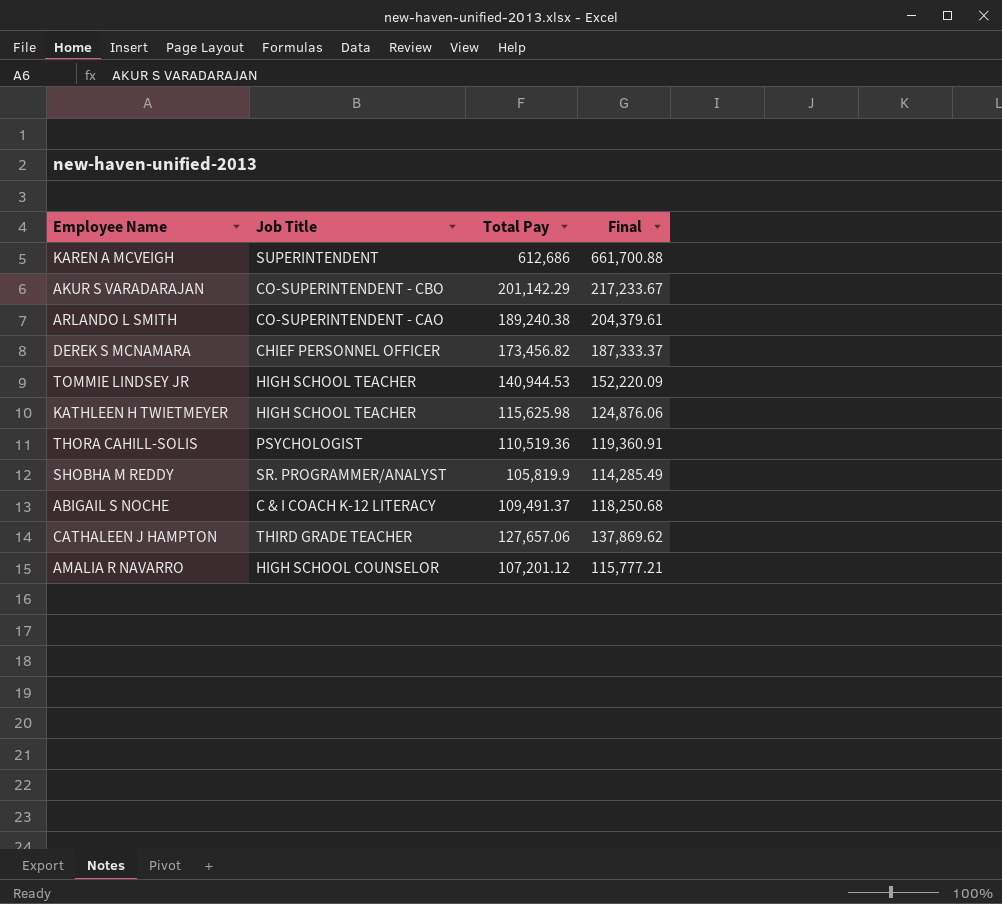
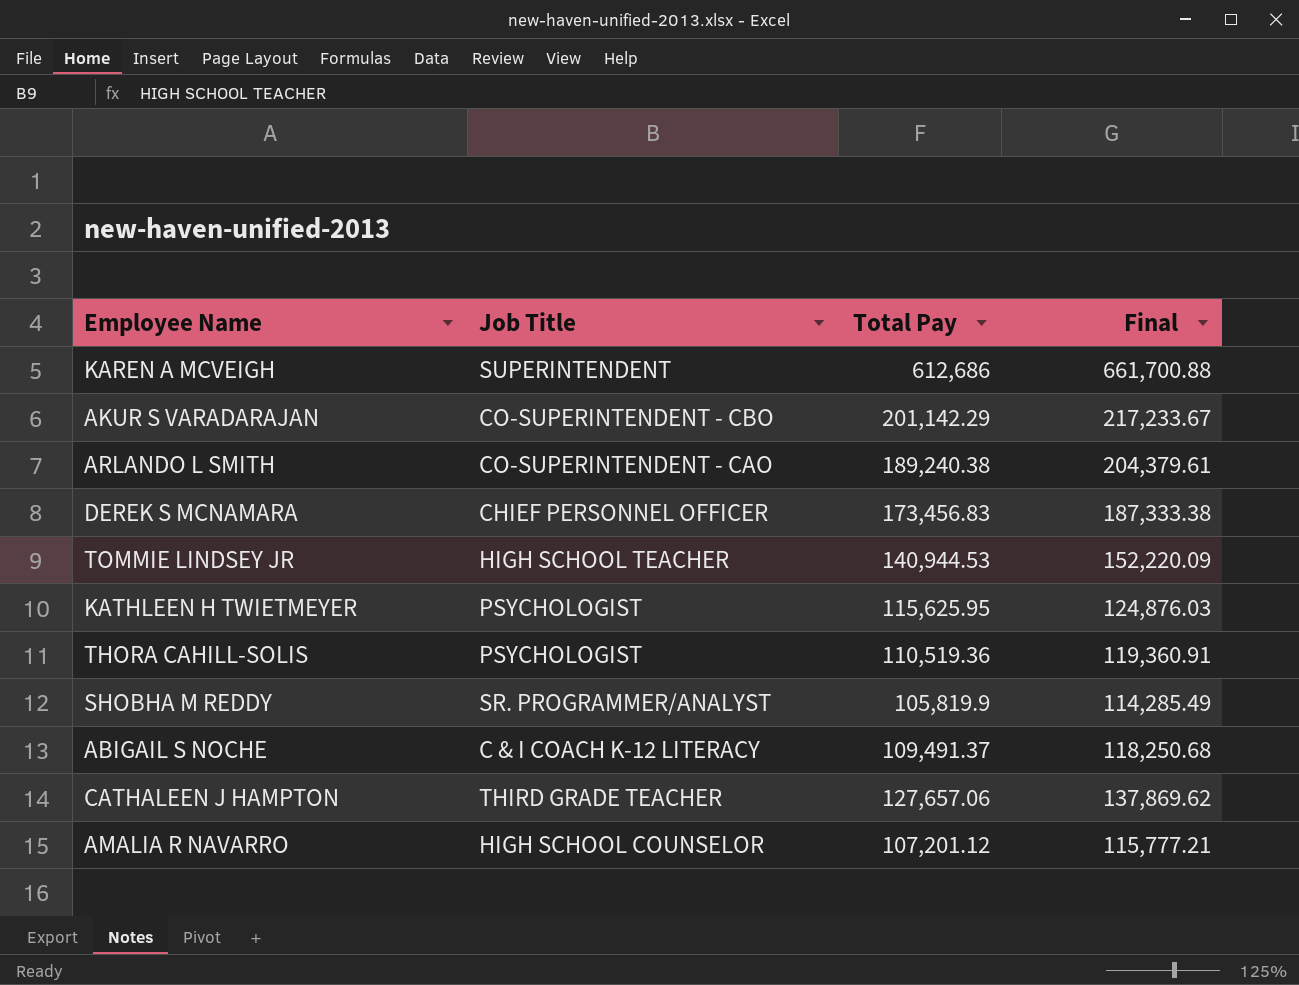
DEREK S MCNAMARA | Total Pay: 173,456.82 -> 173,456.83
DEREK S MCNAMARA | Final: 187,333.37 -> 187,333.38
KATHLEEN H TWIETMEYER | Job Title: HIGH SCHOOL TEACHER -> PSYCHOLOGIST
KATHLEEN H TWIETMEYER | Total Pay: 115,625.98 -> 115,625.95
KATHLEEN H TWIETMEYER | Final: 124,876.06 -> 124,876.03

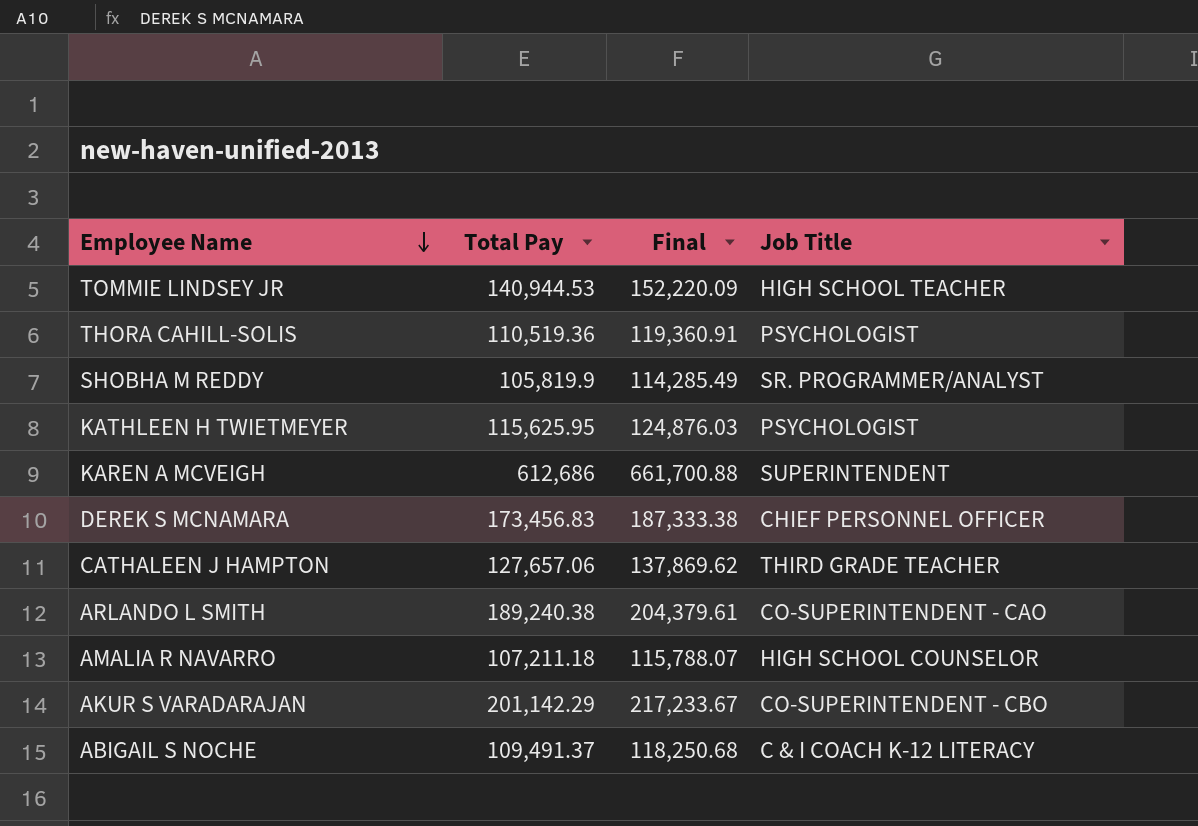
row order: none -> Employee Name descending
column Job Title | position: 2 -> 4
AMALIA R NAVARRO | Total Pay: 107,201.12 -> 107,211.18
AMALIA R NAVARRO | Final: 115,777.21 -> 115,788.07

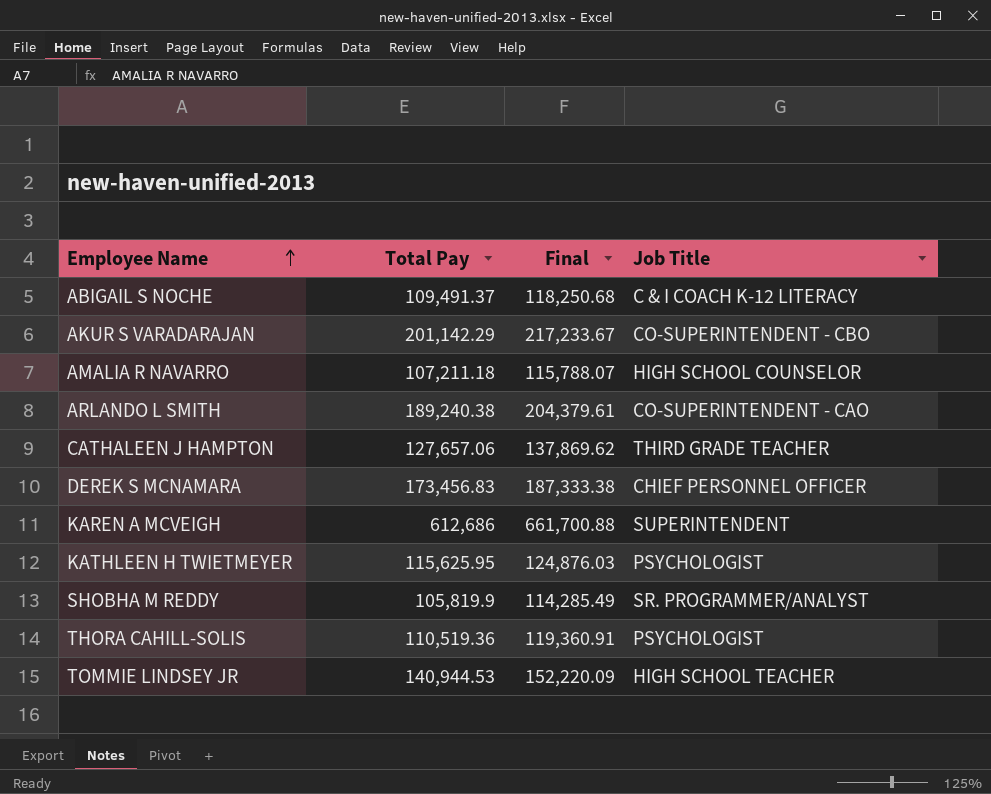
row order: Employee Name descending -> Employee Name ascending

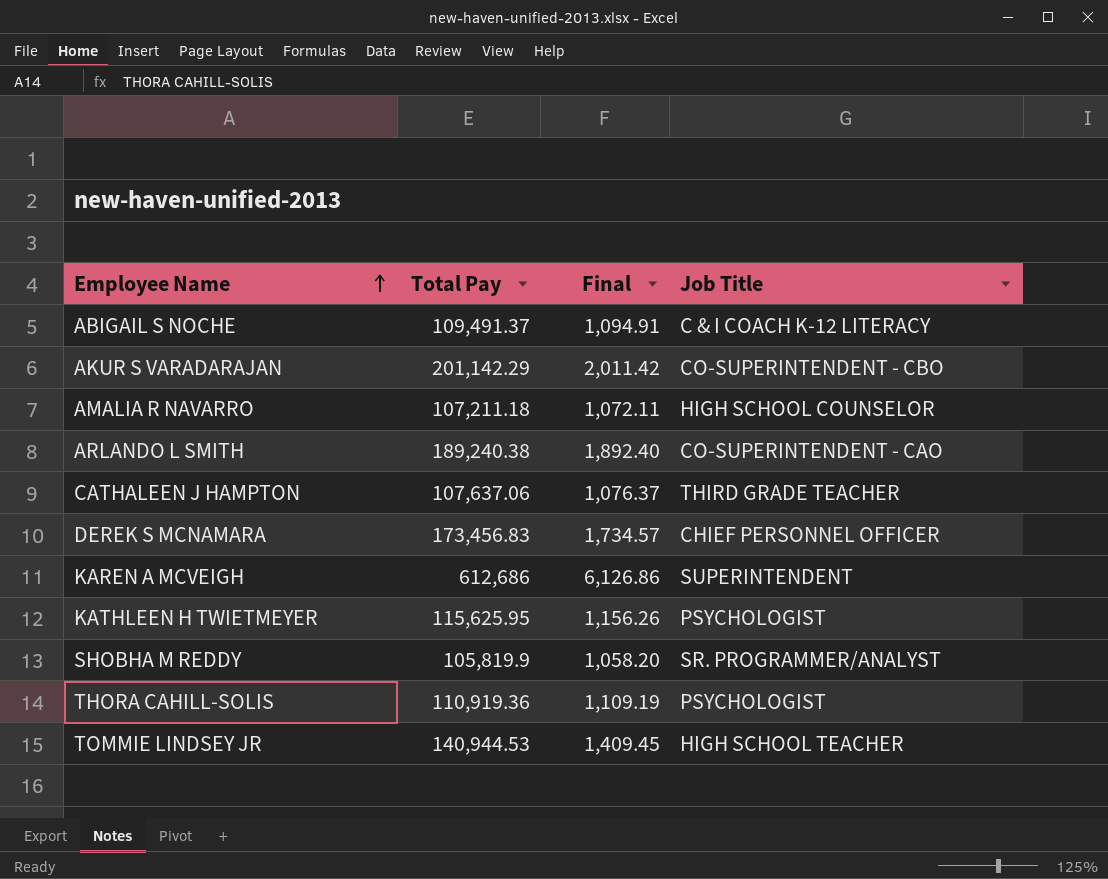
column Final | formula: [Total Pay] * 1.08 -> [Total Pay] * 0.01
CATHALEEN J HAMPTON | Total Pay: 127,657.06 -> 107,637.06
THORA CAHILL-SOLIS | Total Pay: 110,519.36 -> 110,919.36

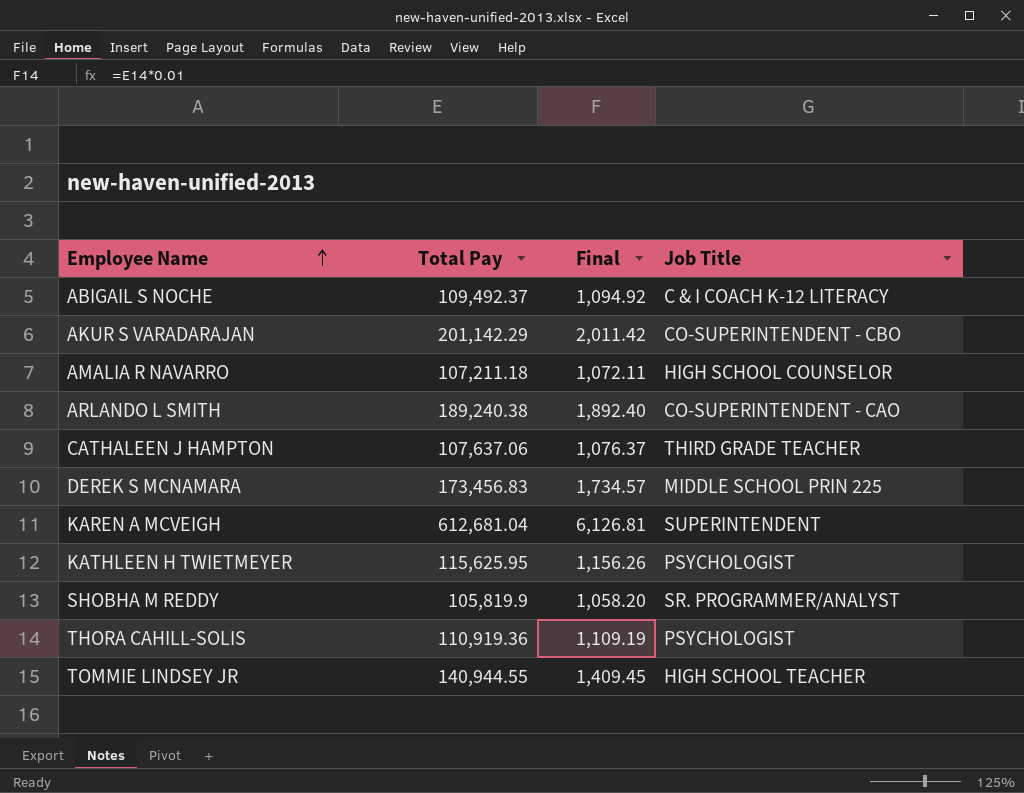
ABIGAIL S NOCHE | Total Pay: 109,491.37 -> 109,492.37
ABIGAIL S NOCHE | Final: 1,094.91 -> 1,094.92
DEREK S MCNAMARA | Job Title: CHIEF PERSONNEL OFFICER -> MIDDLE SCHOOL PRIN 225
KAREN A MCVEIGH | Total Pay: 612,686 -> 612,681.04
KAREN A MCVEIGH | Final: 6,126.86 -> 6,126.81
TOMMIE LINDSEY JR | Total Pay: 140,944.53 -> 140,944.55

